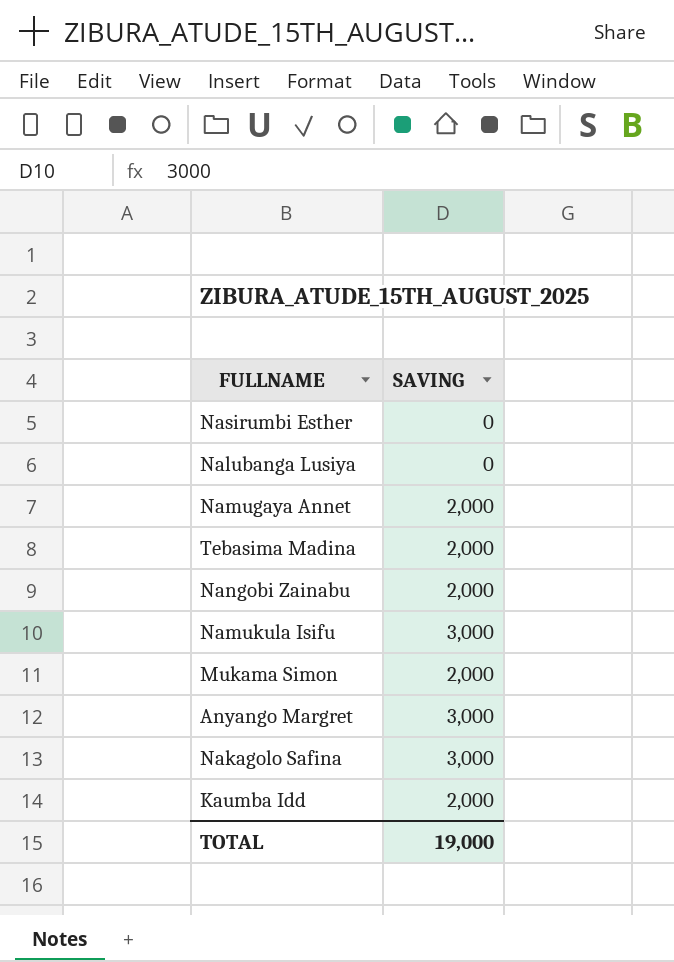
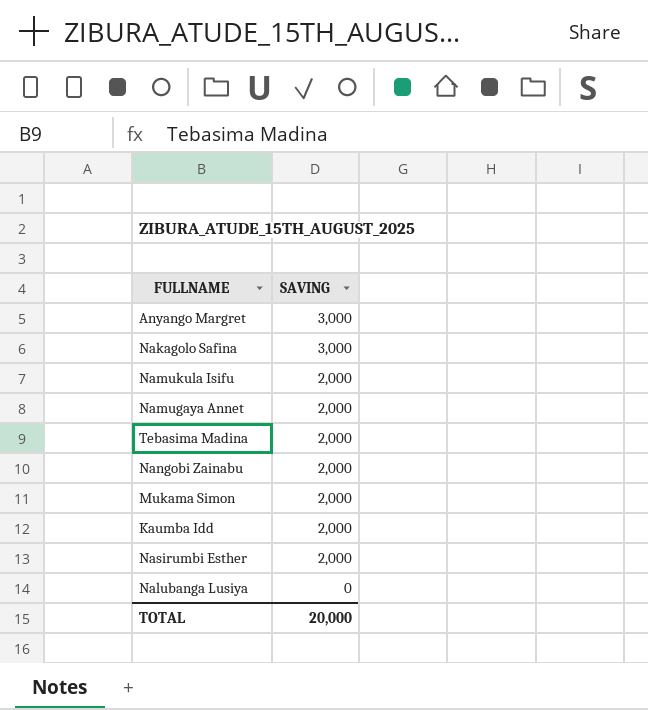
row order: none -> SAVING descending
Namukula Isifu | SAVING: 3,000 -> 2,000
Nasirumbi Esther | SAVING: 0 -> 2,000
TOTAL | SAVING: 19,000 -> 20,000

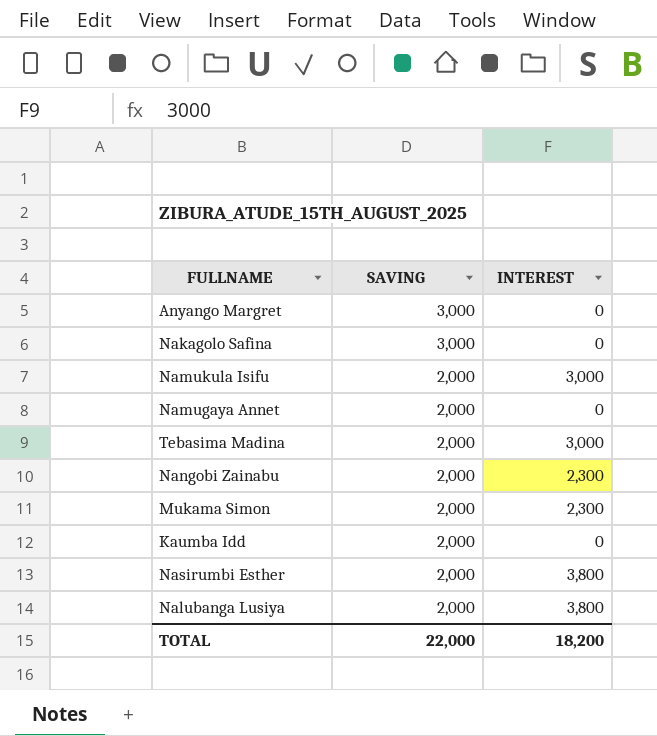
column INTEREST | position: none -> 3
Nalubanga Lusiya | SAVING: 0 -> 2,000
TOTAL | SAVING: 20,000 -> 22,000

